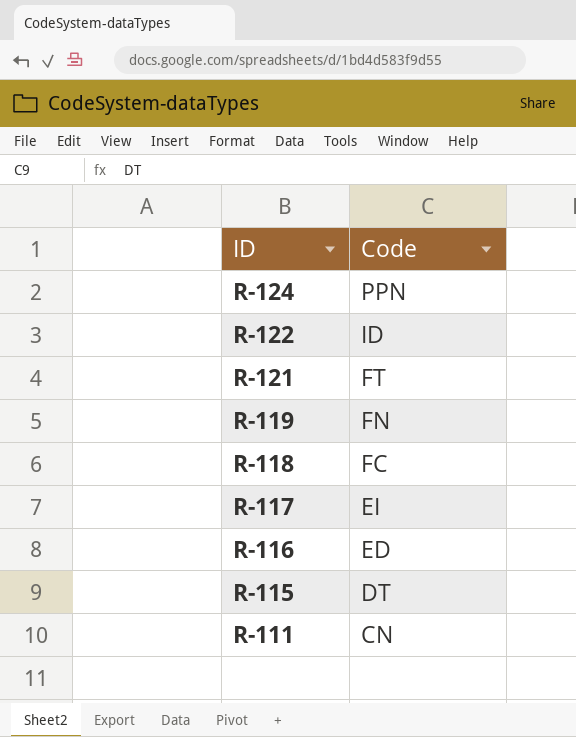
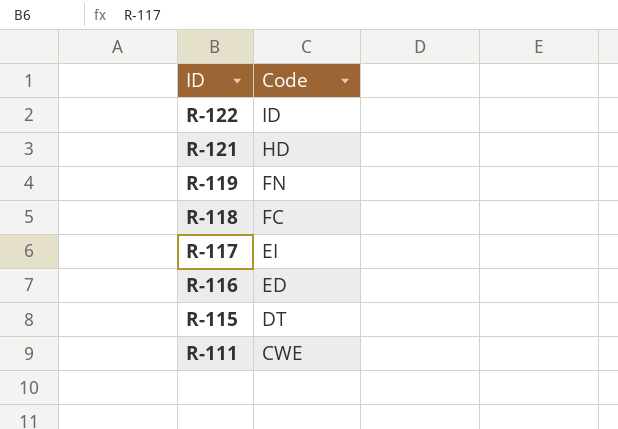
row R-124: PPN -> none
R-121 | Code: FT -> HD
R-111 | Code: CN -> CWE

